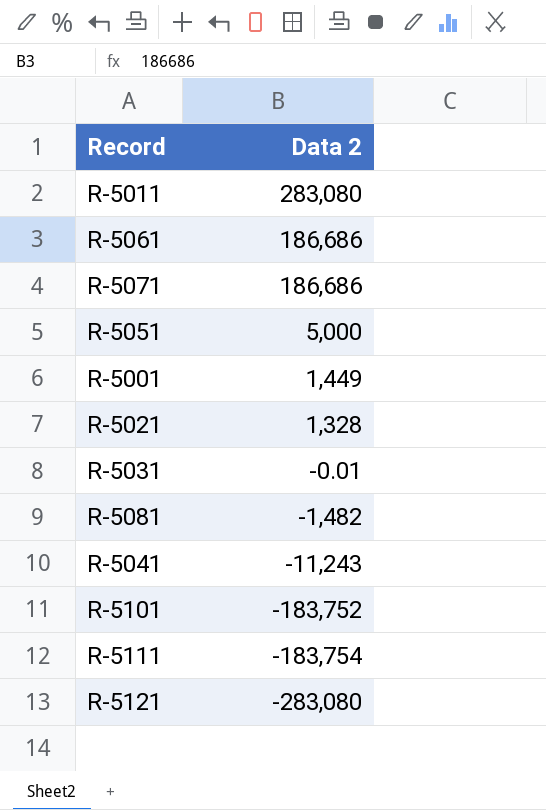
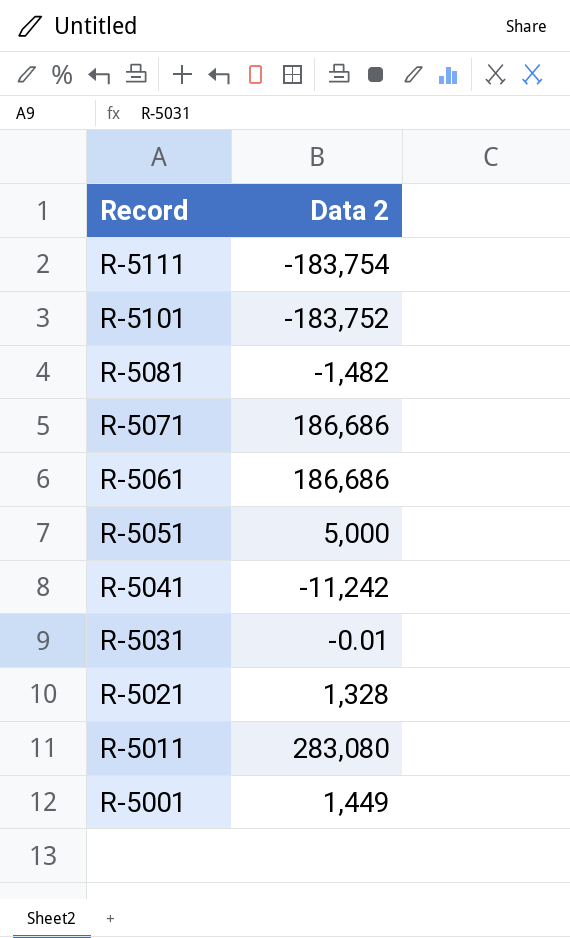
row order: Data 2 descending -> Record descending
row R-5121: -283,080 -> none
R-5041 | Data 2: -11,243 -> -11,242

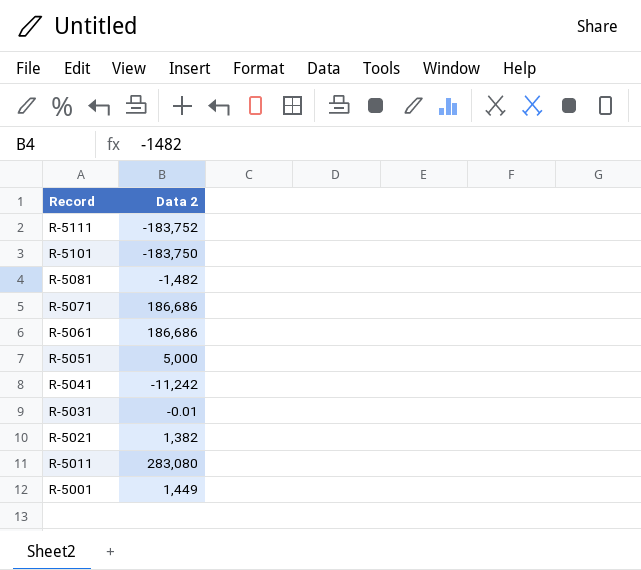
R-5111 | Data 2: -183,754 -> -183,752
R-5101 | Data 2: -183,752 -> -183,750
R-5021 | Data 2: 1,328 -> 1,382

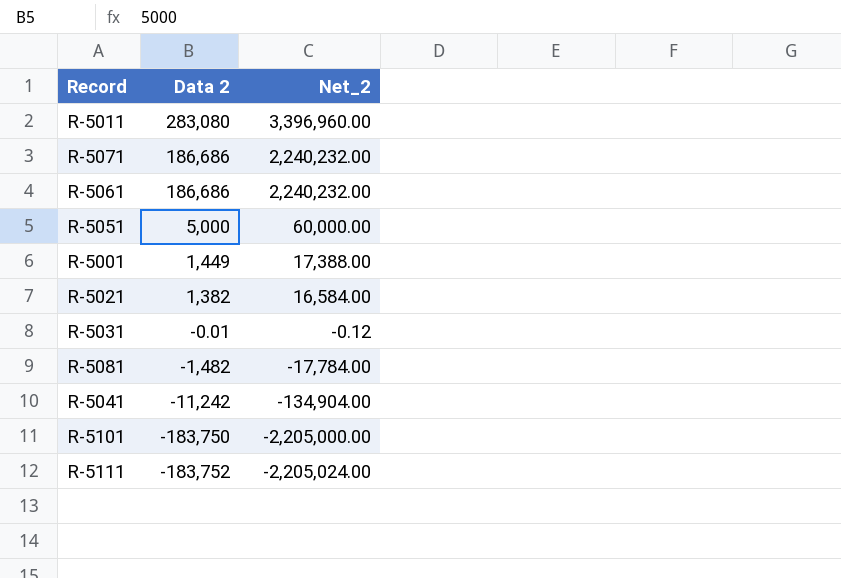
row order: Record descending -> Data 2 descending
column Net_2 | formula: none -> [Data 2] * 12

